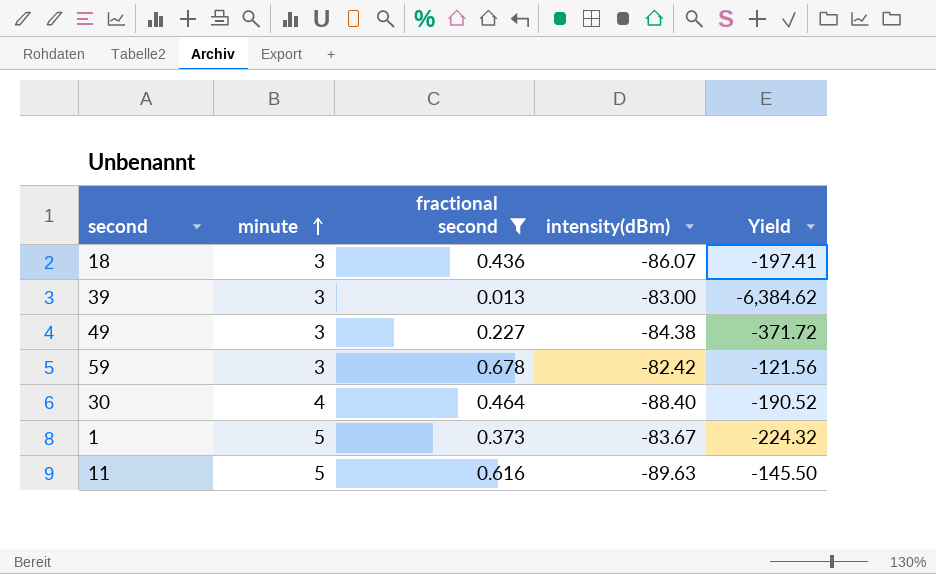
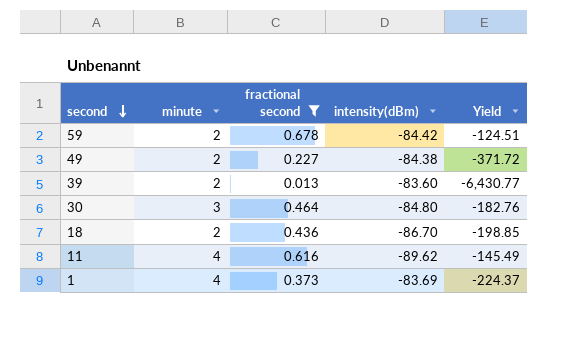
row order: minute ascending -> second descending
59 | minute: 3 -> 2
59 | intensity(dBm): -82.42 -> -84.42
59 | Yield: -121.56 -> -124.51
49 | minute: 3 -> 2
39 | minute: 3 -> 2
39 | intensity(dBm): -83.00 -> -83.60
39 | Yield: -6,384.62 -> -6,430.77
30 | minute: 4 -> 3
30 | intensity(dBm): -88.40 -> -84.80
30 | Yield: -190.52 -> -182.76
18 | minute: 3 -> 2
18 | intensity(dBm): -86.07 -> -86.70
18 | Yield: -197.41 -> -198.85
11 | minute: 5 -> 4
11 | intensity(dBm): -89.63 -> -89.62
11 | Yield: -145.50 -> -145.49
1 | minute: 5 -> 4
1 | intensity(dBm): -83.67 -> -83.69
1 | Yield: -224.32 -> -224.37

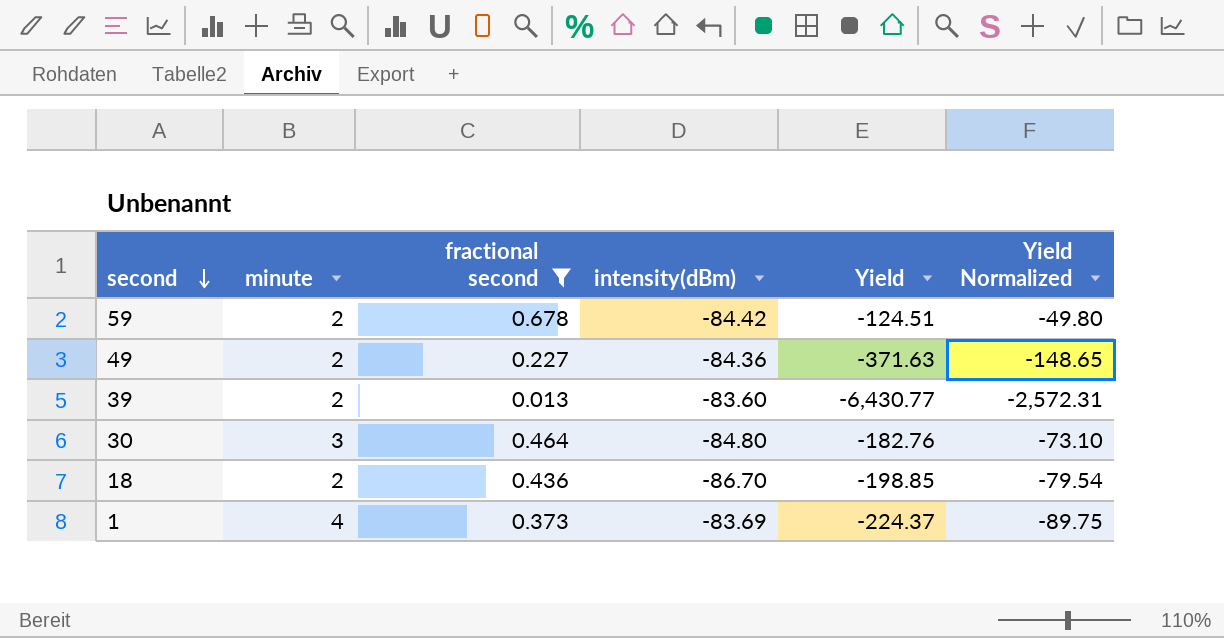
column Yield Normalized | formula: none -> [Yield] * 0.4
row 11: 4 | 0.616 | -89.62 | -145.49 -> none
49 | intensity(dBm): -84.38 -> -84.36
49 | Yield: -371.72 -> -371.63

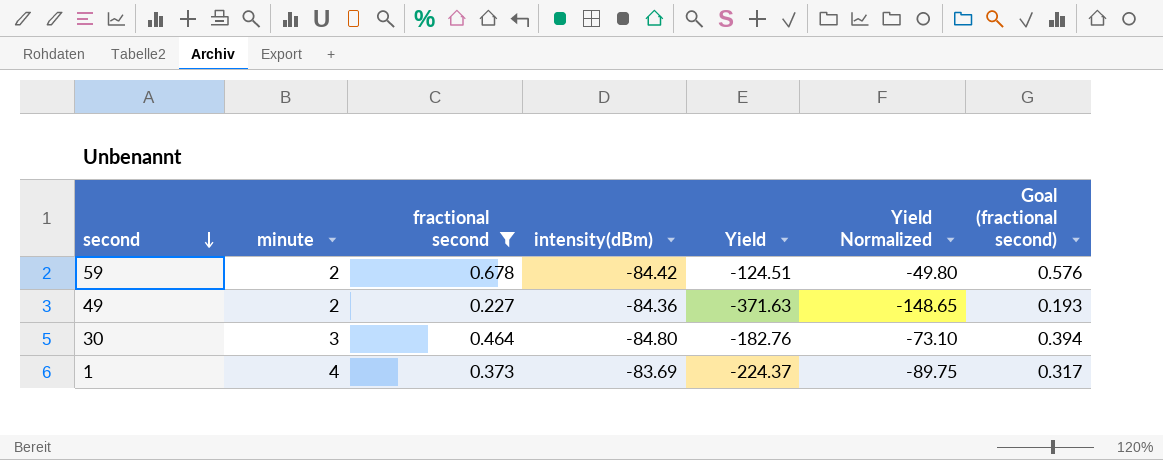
column Goal (fractional second) | formula: none -> [fractional second] * 0.85
row 39: 2 | 0.013 | -83.60 | -6,430.77 | -2,572.31 -> none
row 18: 2 | 0.436 | -86.70 | -198.85 | -79.54 -> none

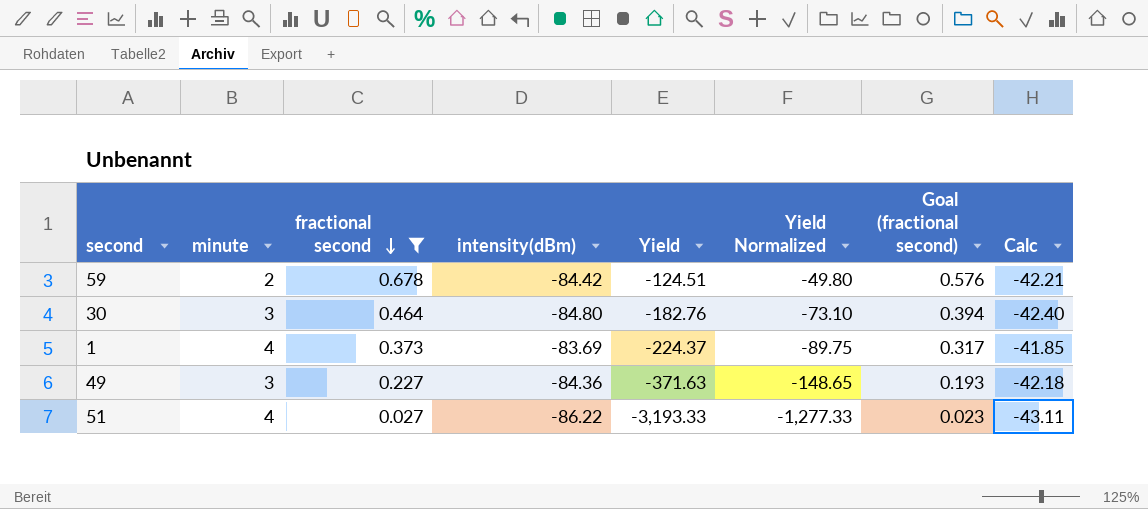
row order: second descending -> fractional second descending
column Calc | formula: none -> [intensity(dBm)] * 0.5
49 | minute: 2 -> 3
row 51: none -> 4 | 0.027 | -86.22 | -3,193.33 | -1,277.33 | 0.023 | -43.11

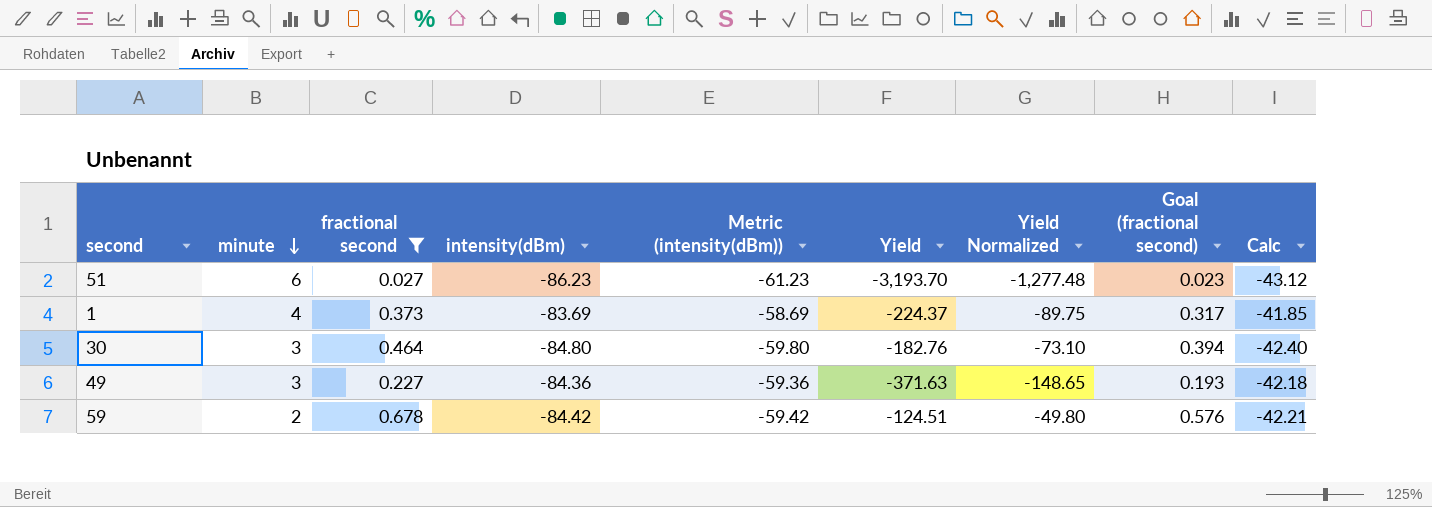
row order: fractional second descending -> minute descending
column Metric (intensity(dBm)) | formula: none -> [intensity(dBm)] + 25
51 | minute: 4 -> 6
51 | intensity(dBm): -86.22 -> -86.23
51 | Yield: -3,193.33 -> -3,193.70
51 | Yield Normalized: -1,277.33 -> -1,277.48
51 | Calc: -43.11 -> -43.12

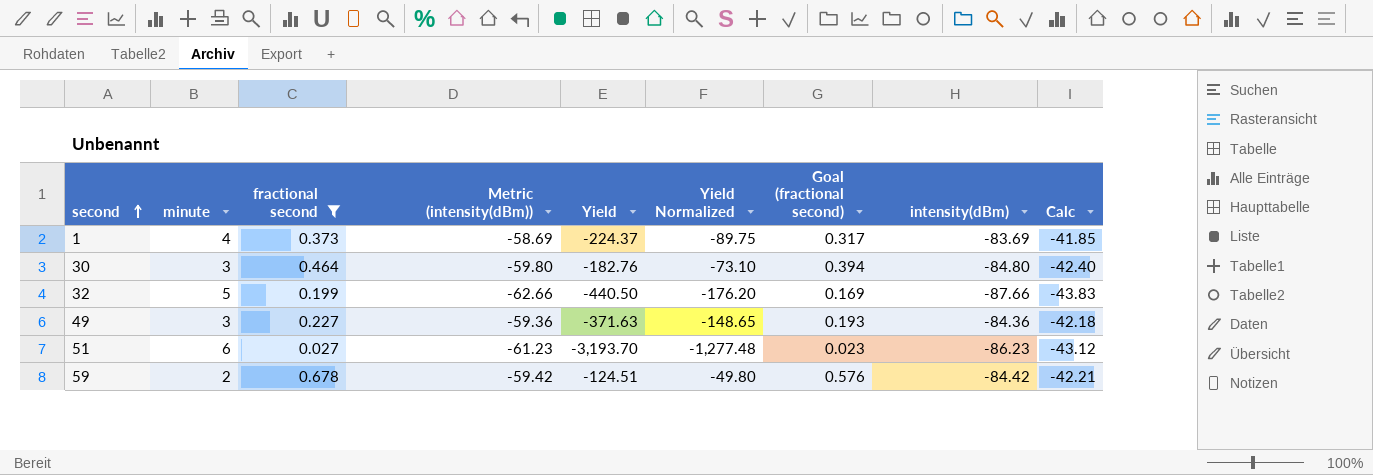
row order: minute descending -> second ascending
column intensity(dBm) | position: 4 -> 8
row 32: none -> 5 | 0.199 | -62.66 | -440.50 | -176.20 | 0.169 | -87.66 | -43.83

